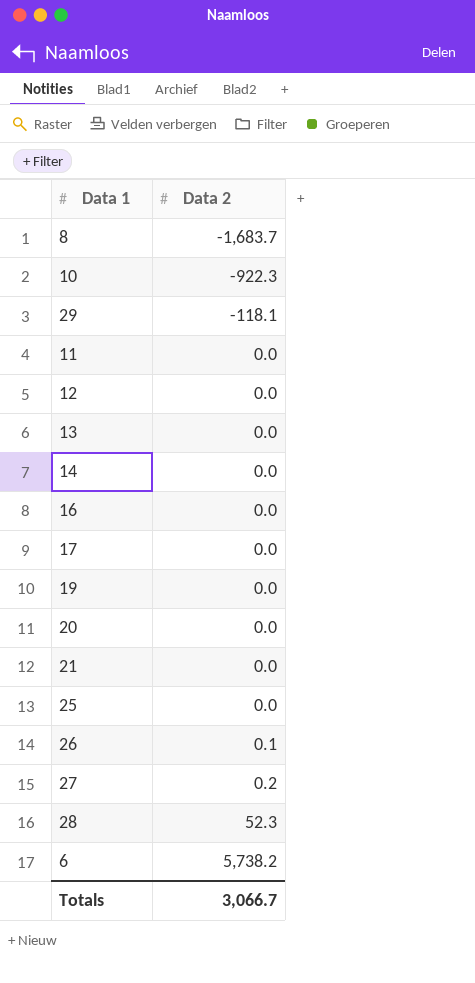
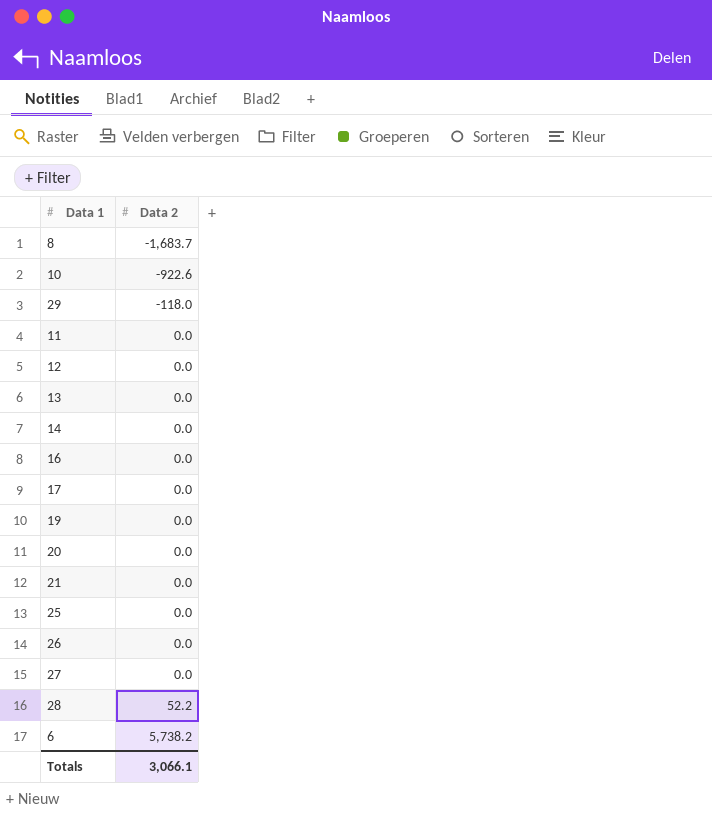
10 | Data 2: -922.3 -> -922.6
29 | Data 2: -118.1 -> -118.0
26 | Data 2: 0.1 -> 0.0
27 | Data 2: 0.2 -> 0.0
28 | Data 2: 52.3 -> 52.2
Totals | Data 2: 3,066.7 -> 3,066.1

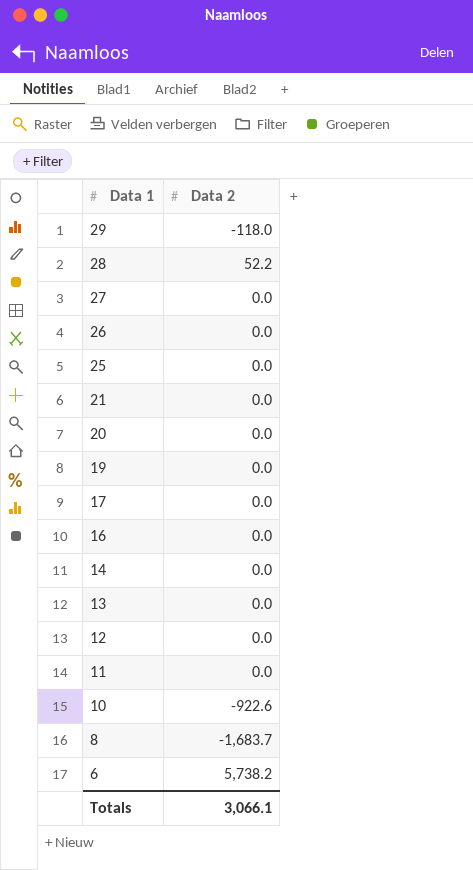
row order: Data 2 ascending -> Data 1 descending

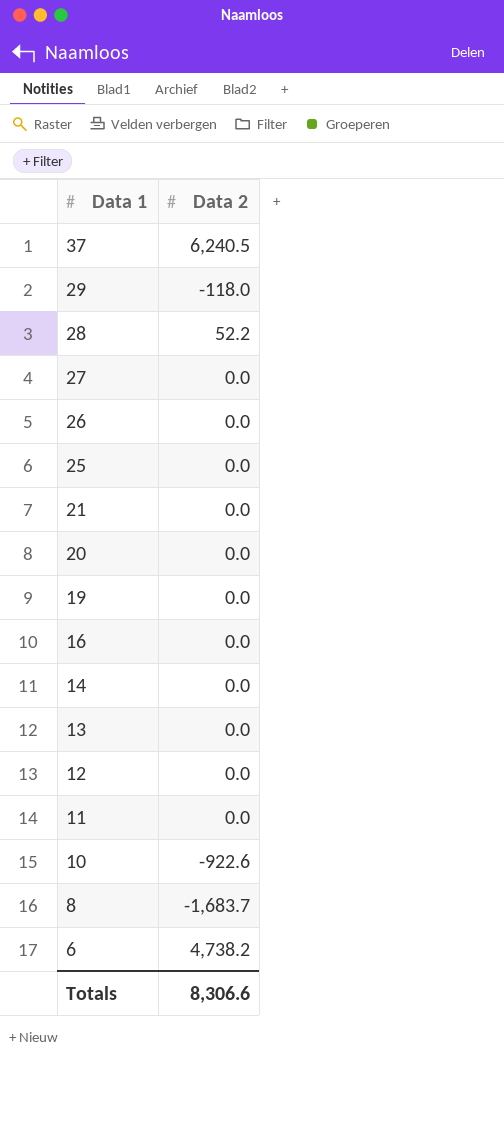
row 17: 0.0 -> none
row 37: none -> 6,240.5
6 | Data 2: 5,738.2 -> 4,738.2
Totals | Data 2: 3,066.1 -> 8,306.6

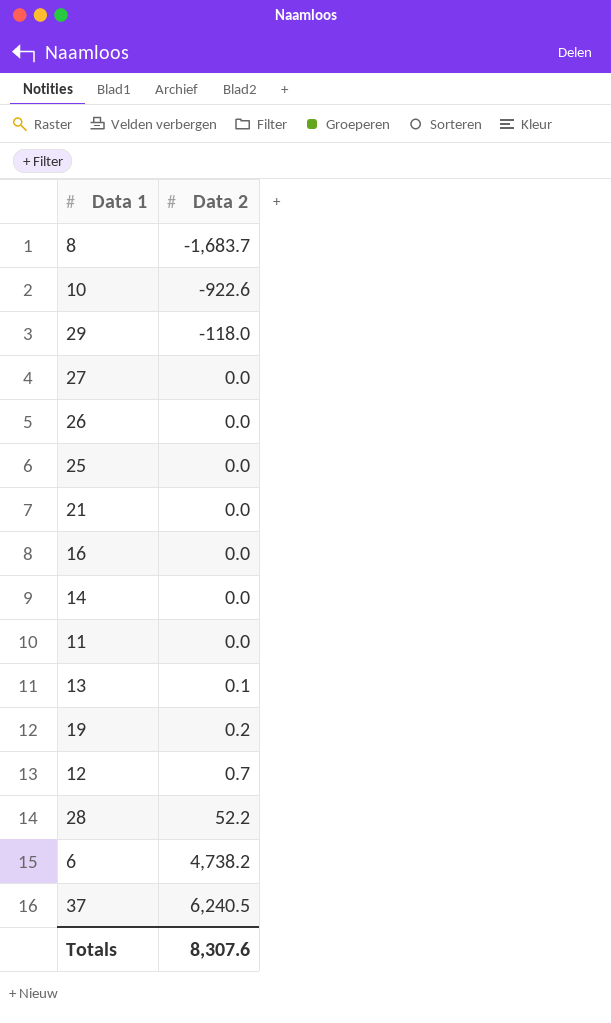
row order: Data 1 descending -> Data 2 ascending
row 20: 0.0 -> none
13 | Data 2: 0.0 -> 0.1
19 | Data 2: 0.0 -> 0.2
12 | Data 2: 0.0 -> 0.7
Totals | Data 2: 8,306.6 -> 8,307.6

